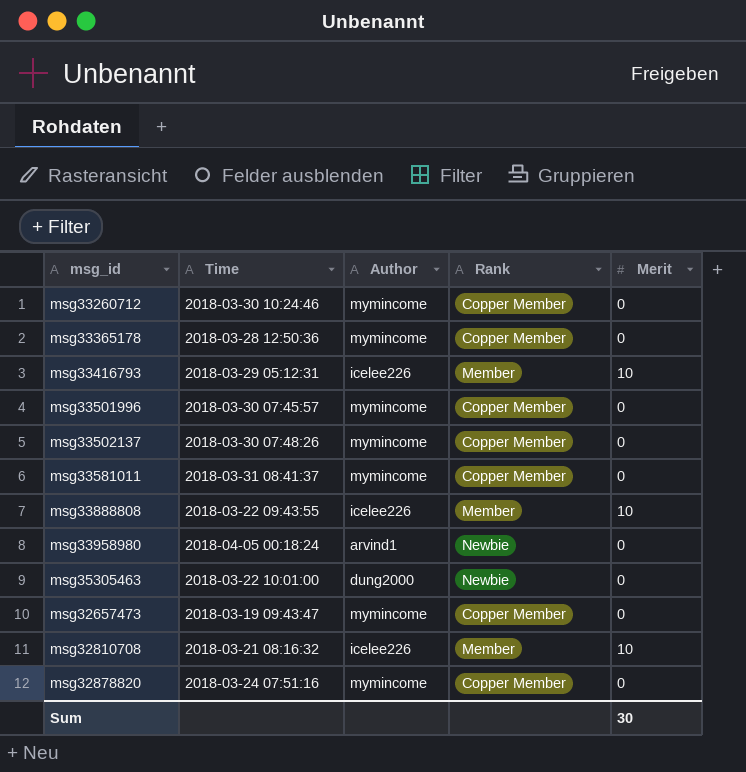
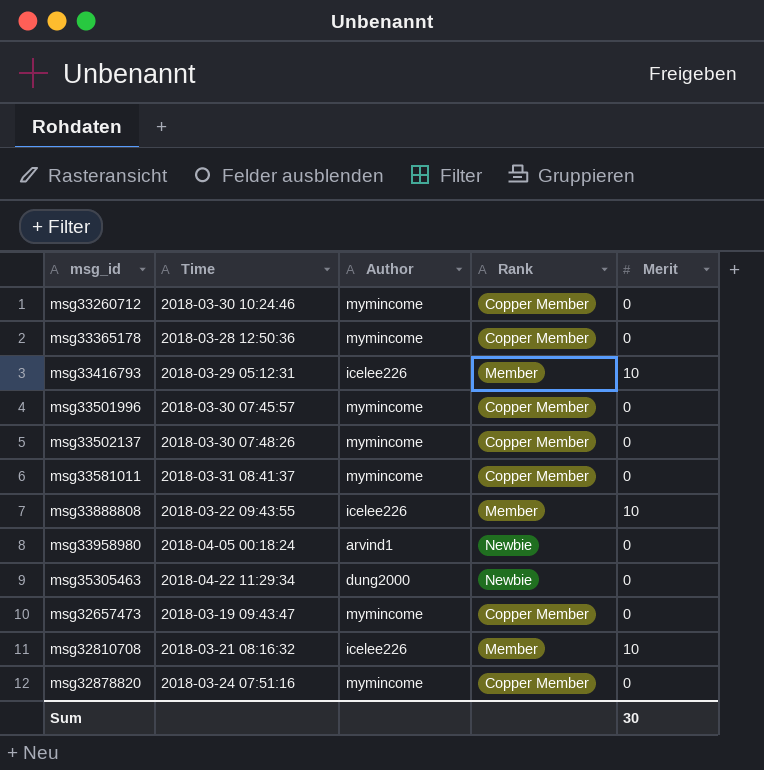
msg35305463 | Time: 2018-03-22 10:01:00 -> 2018-04-22 11:29:34

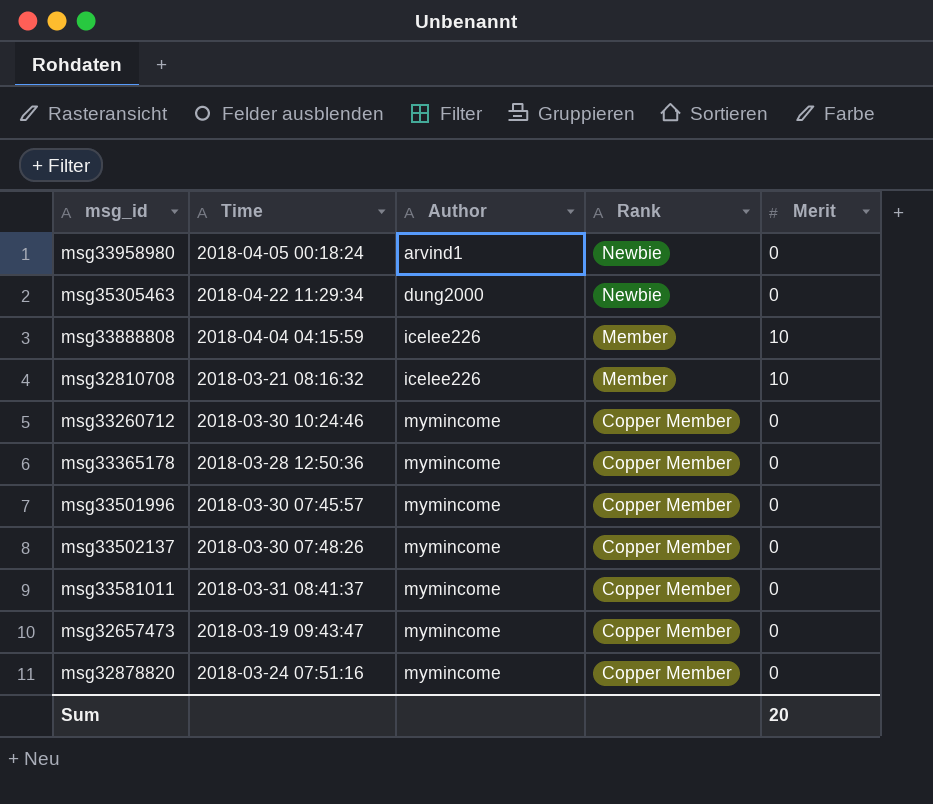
row order: none -> Author ascending
row msg33416793: 2018-03-29 05:12:31 | icelee226 | Member | 10 -> none
msg33888808 | Time: 2018-03-22 09:43:55 -> 2018-04-04 04:15:59
Sum | Merit: 30 -> 20

